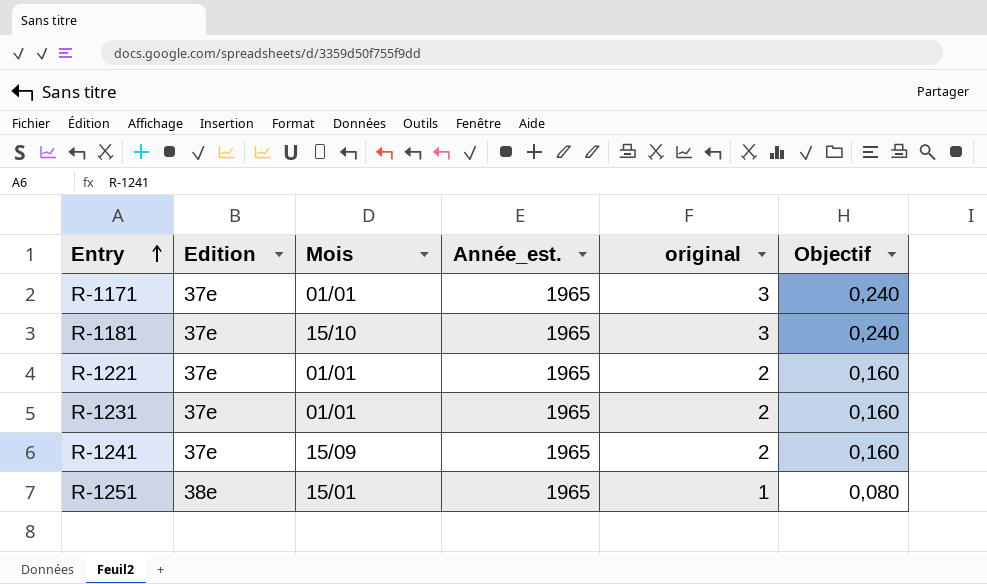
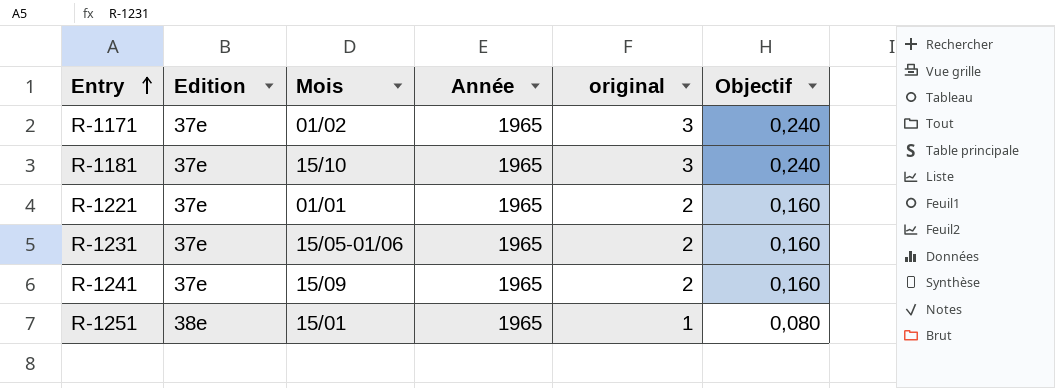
column name: Année_est. -> Année
R-1171 | Mois: 01/01 -> 01/02
R-1231 | Mois: 01/01 -> 15/05-01/06

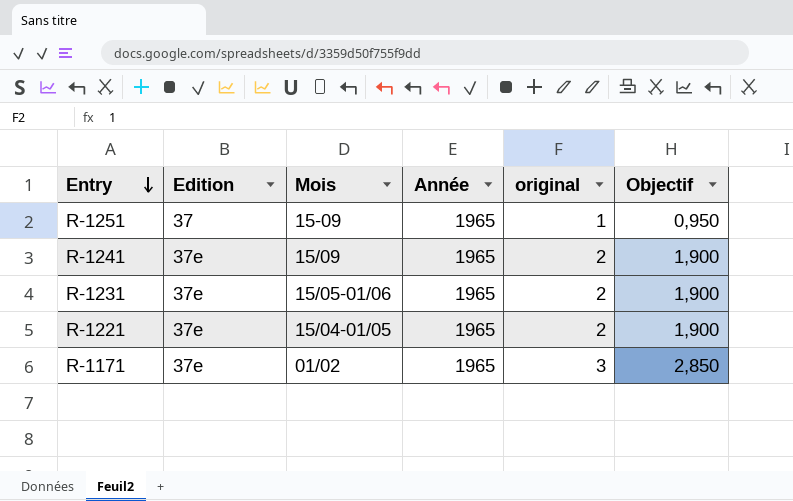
row order: Entry ascending -> Entry descending
column Objectif | formula: [original] * 0,08 -> [original] * 0,95
row R-1181: 37e | 15/10 | 1965 | 3 | 0,240 -> none
R-1251 | Edition: 38e -> 37
R-1251 | Mois: 15/01 -> 15-09
R-1221 | Mois: 01/01 -> 15/04-01/05

